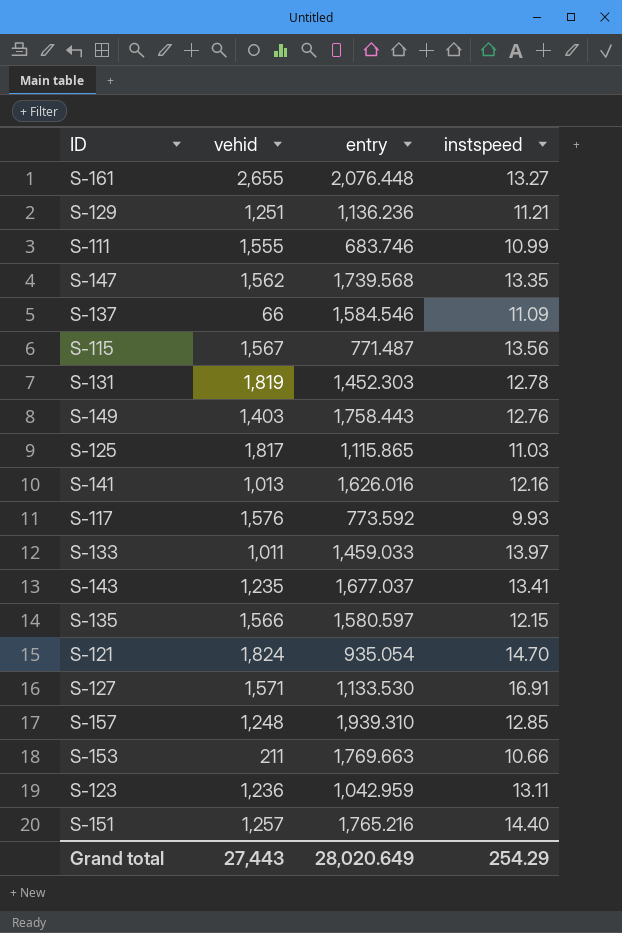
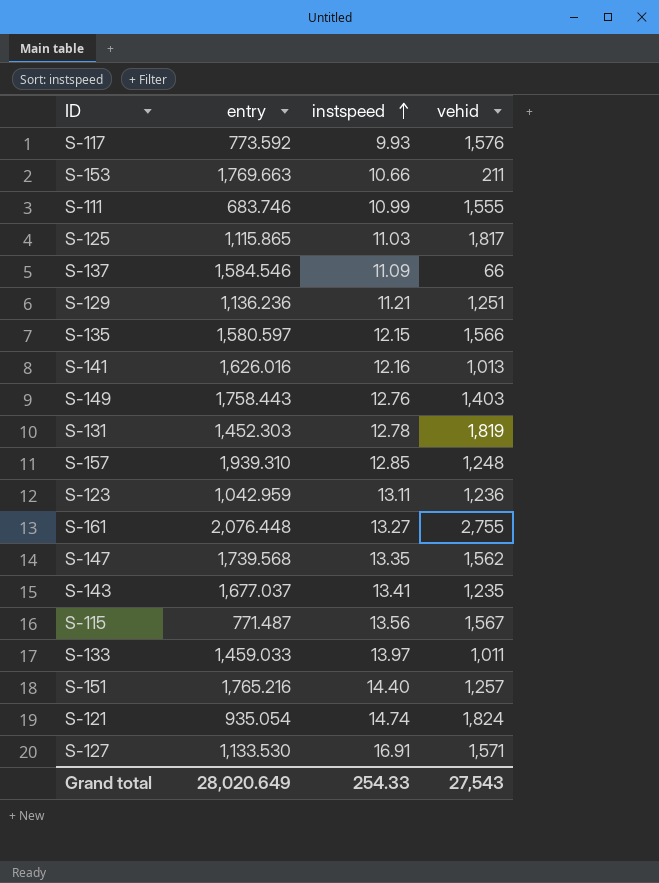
row order: none -> instspeed ascending
column vehid | position: 2 -> 4
S-161 | vehid: 2,655 -> 2,755
S-121 | instspeed: 14.70 -> 14.74
Grand total | instspeed: 254.29 -> 254.33
Grand total | vehid: 27,443 -> 27,543

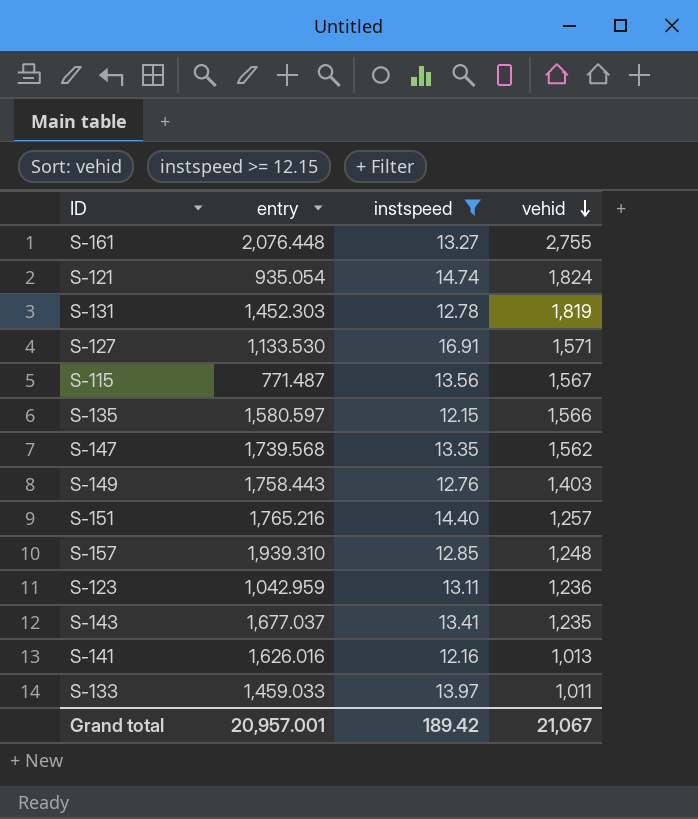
filter: none -> instspeed >= 12.15
row order: instspeed ascending -> vehid descending
Grand total | entry: 28,020.649 -> 20,957.001
Grand total | instspeed: 254.33 -> 189.42
Grand total | vehid: 27,543 -> 21,067

